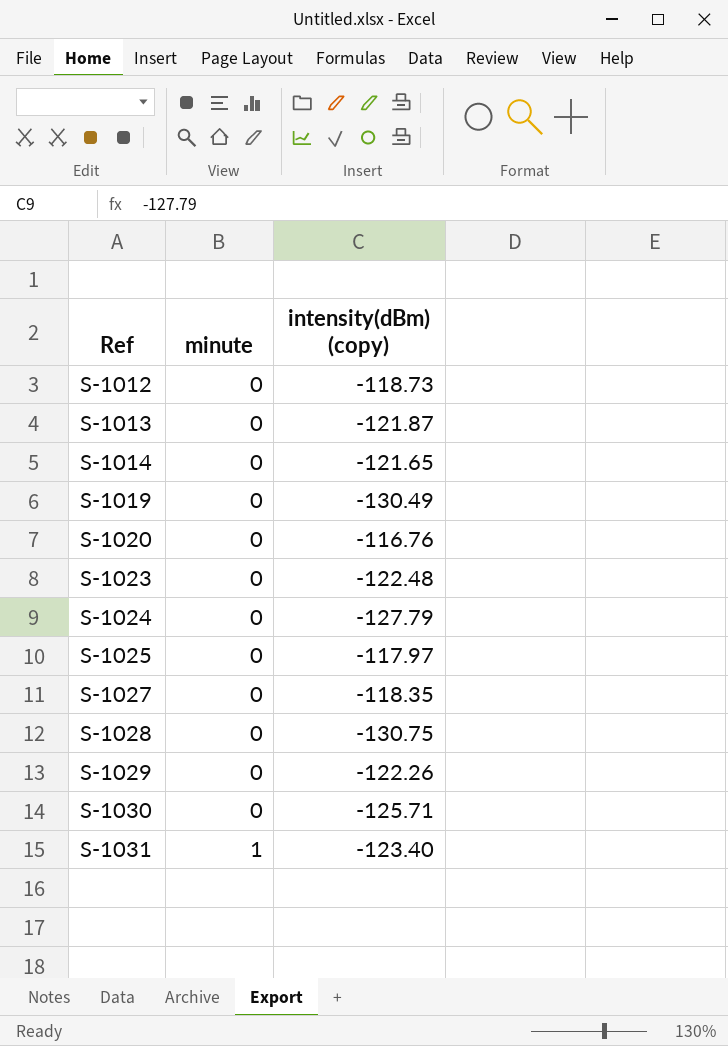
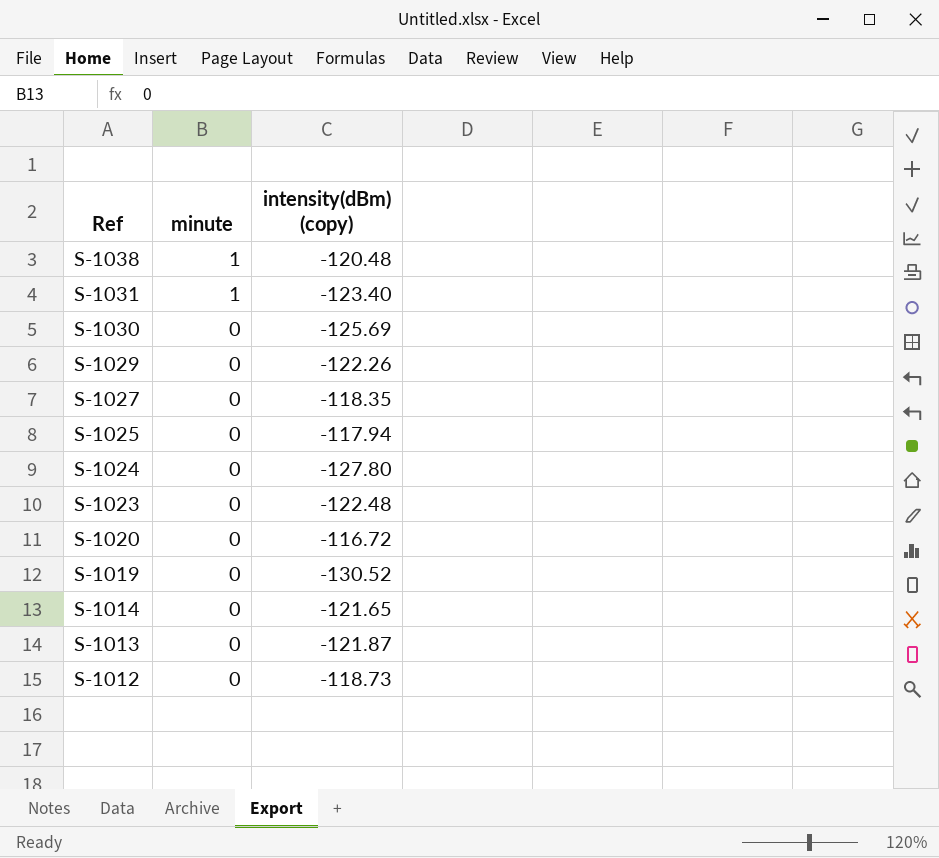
row order: Ref ascending -> Ref descending
row S-1028: 0 | -130.75 -> none
row S-1038: none -> 1 | -120.48
S-1030 | intensity(dBm) (copy): -125.71 -> -125.69
S-1025 | intensity(dBm) (copy): -117.97 -> -117.94
S-1024 | intensity(dBm) (copy): -127.79 -> -127.80
S-1020 | intensity(dBm) (copy): -116.76 -> -116.72
S-1019 | intensity(dBm) (copy): -130.49 -> -130.52

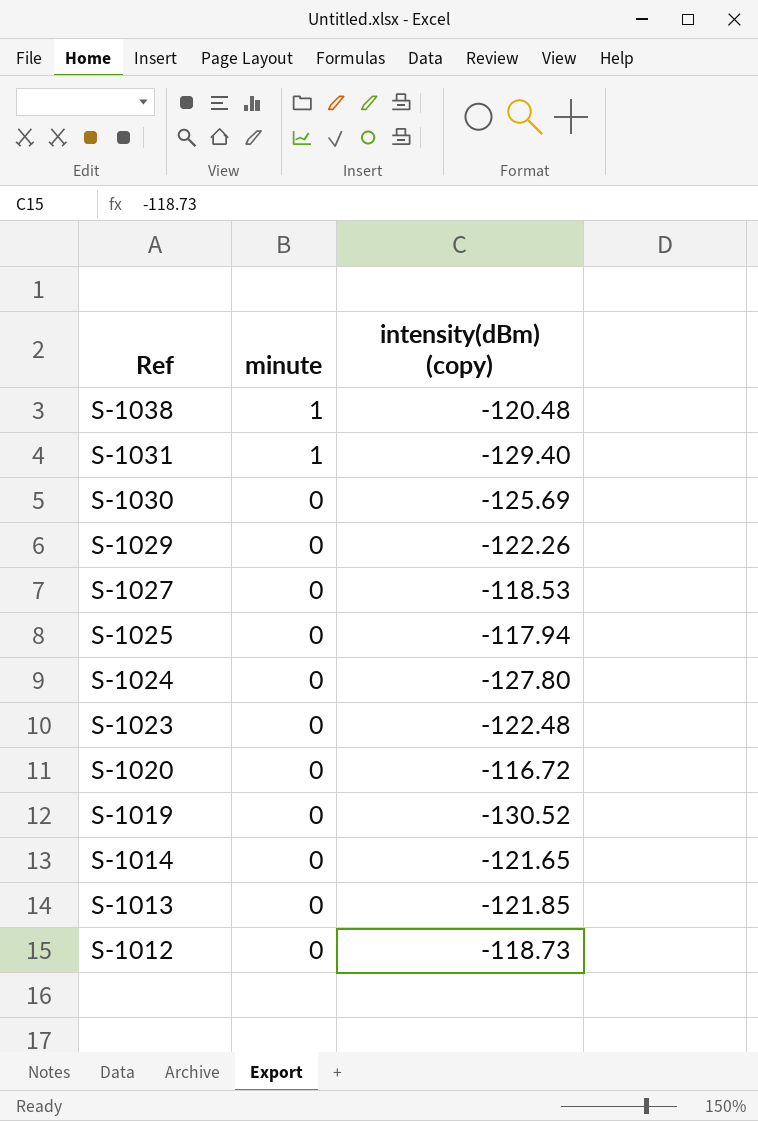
S-1031 | intensity(dBm) (copy): -123.40 -> -129.40
S-1027 | intensity(dBm) (copy): -118.35 -> -118.53
S-1013 | intensity(dBm) (copy): -121.87 -> -121.85

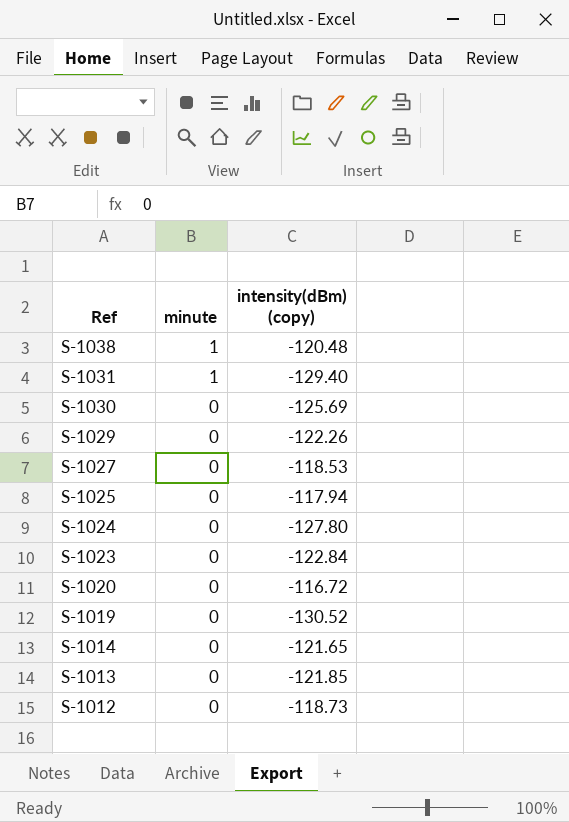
S-1023 | intensity(dBm) (copy): -122.48 -> -122.84

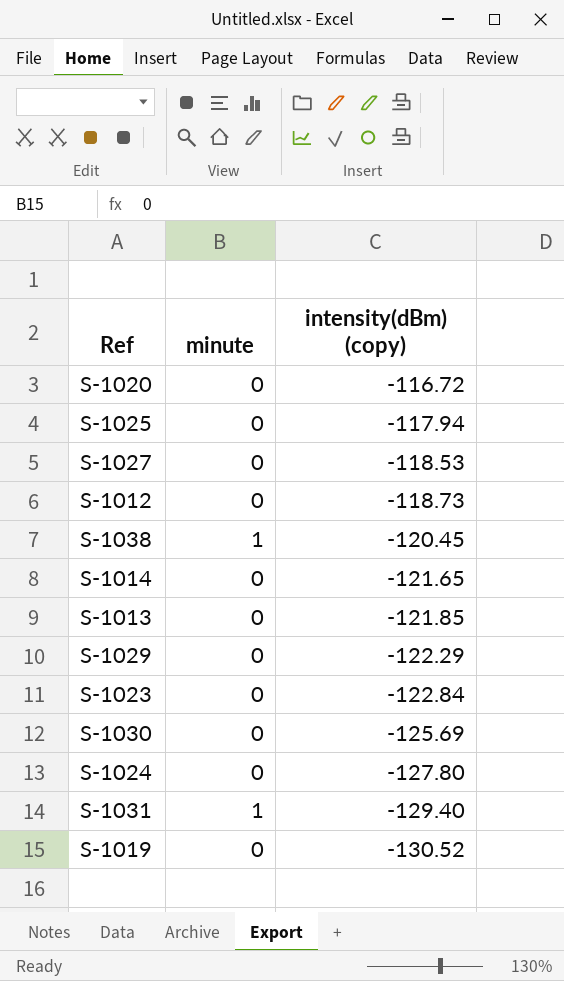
row order: Ref descending -> intensity(dBm) (copy) descending
S-1038 | intensity(dBm) (copy): -120.48 -> -120.45
S-1029 | intensity(dBm) (copy): -122.26 -> -122.29

